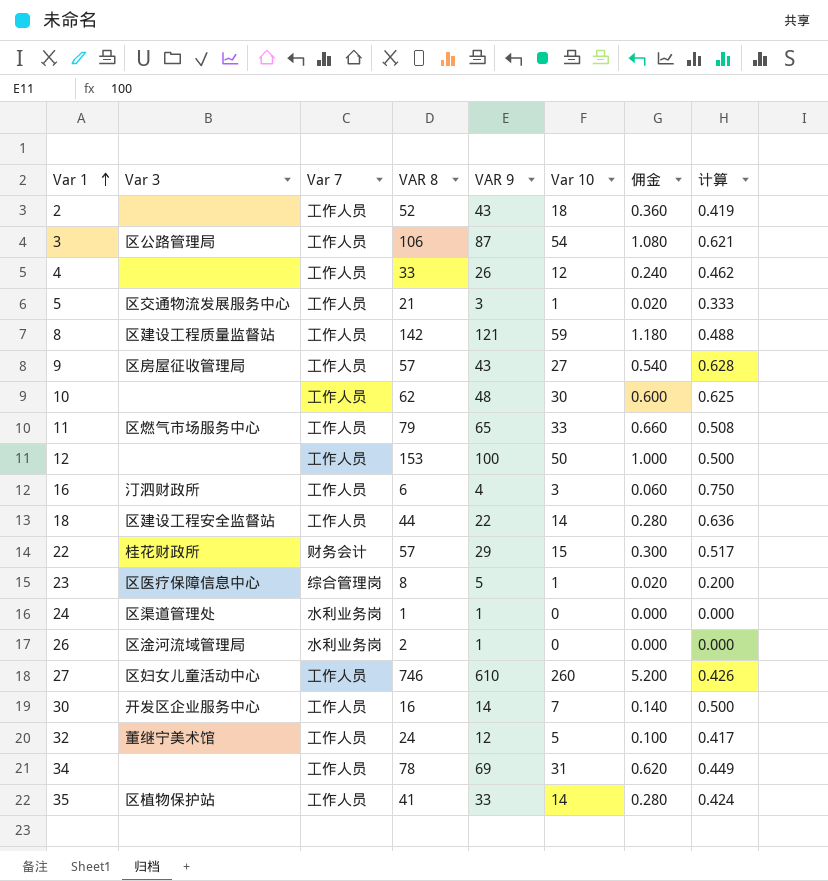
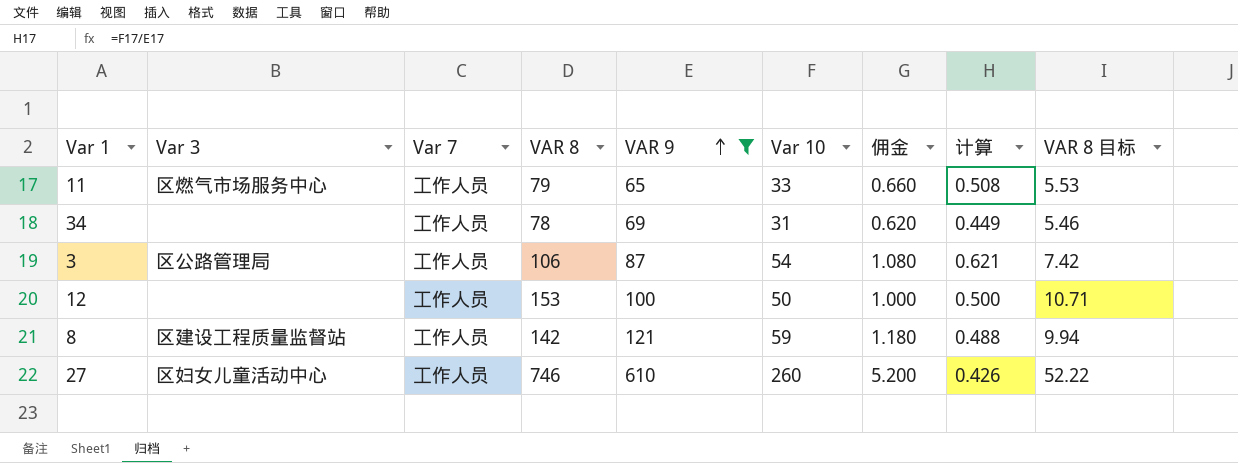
filter: none -> VAR 9 >= 65
row order: Var 1 ascending -> VAR 9 ascending
column VAR 8 目标 | formula: none -> [VAR 8] * 0.07

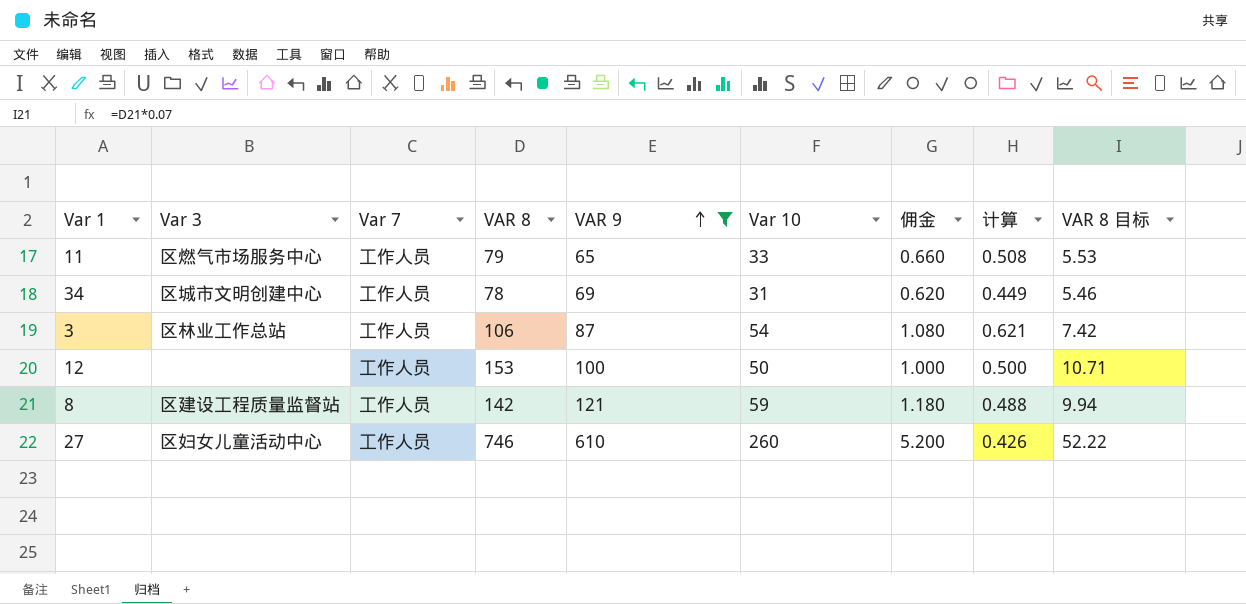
34 | Var 3: none -> 区城市文明创建中心
3 | Var 3: 区公路管理局 -> 区林业工作总站

